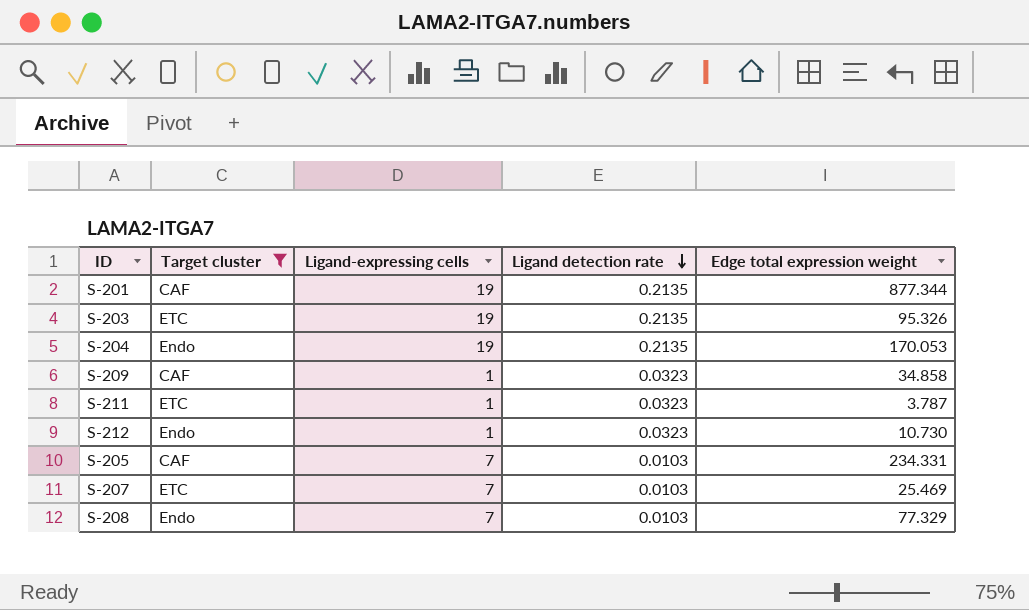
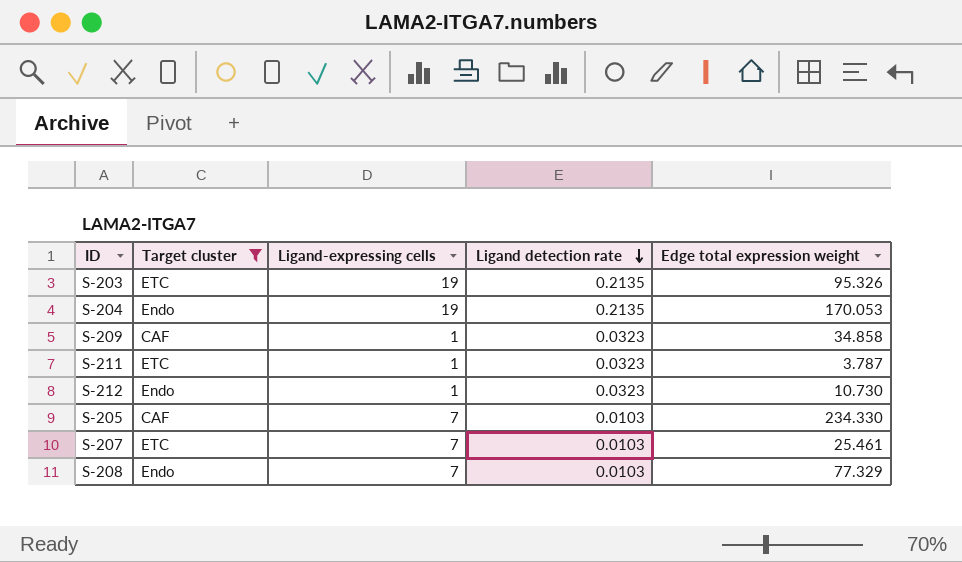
row S-201: CAF | 19 | 0.2135 | 877.344 -> none
S-205 | Edge total expression weight: 234.331 -> 234.330
S-207 | Edge total expression weight: 25.469 -> 25.461

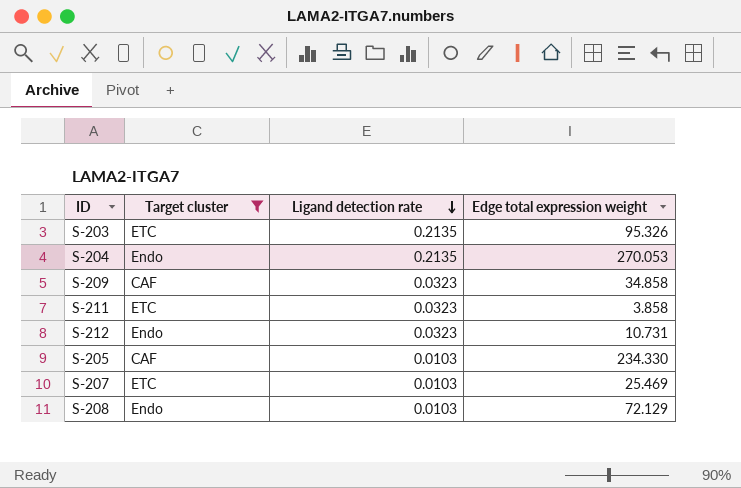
column Ligand-expressing cells | position: 3 -> none
S-204 | Edge total expression weight: 170.053 -> 270.053
S-211 | Edge total expression weight: 3.787 -> 3.858
S-212 | Edge total expression weight: 10.730 -> 10.731
S-207 | Edge total expression weight: 25.461 -> 25.469
S-208 | Edge total expression weight: 77.329 -> 72.129

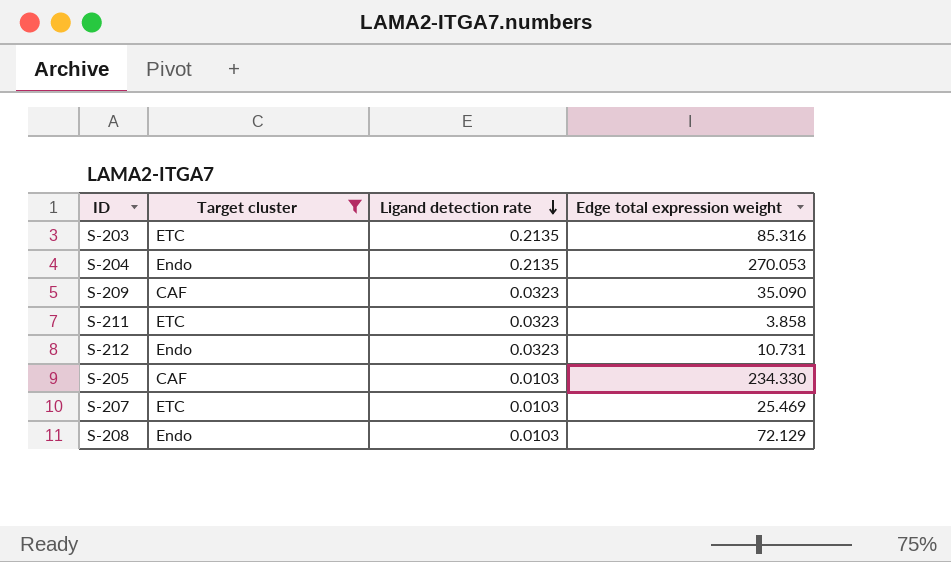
S-203 | Edge total expression weight: 95.326 -> 85.316
S-209 | Edge total expression weight: 34.858 -> 35.090

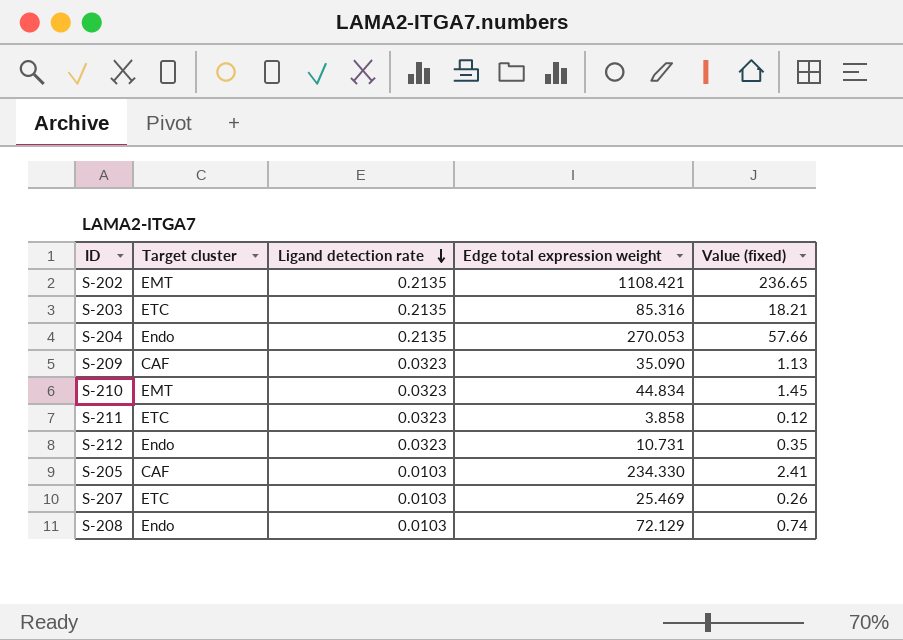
filter: Target cluster != EMT -> none
column Value (fixed) | formula: none -> [Ligand detection rate] * [Edge total expression weight]

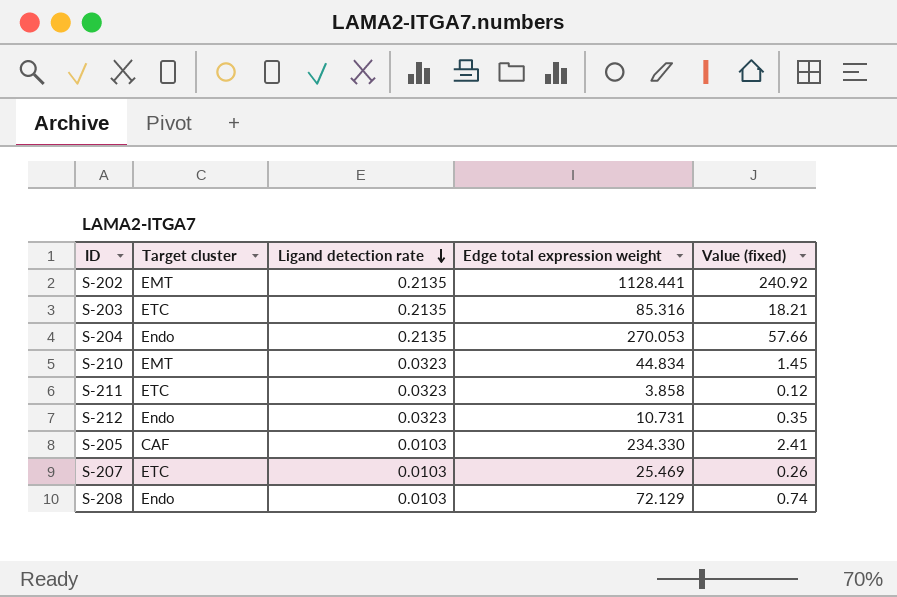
row S-209: CAF | 0.0323 | 35.090 | 1.13 -> none
S-202 | Edge total expression weight: 1108.421 -> 1128.441
S-202 | Value (fixed): 236.65 -> 240.92

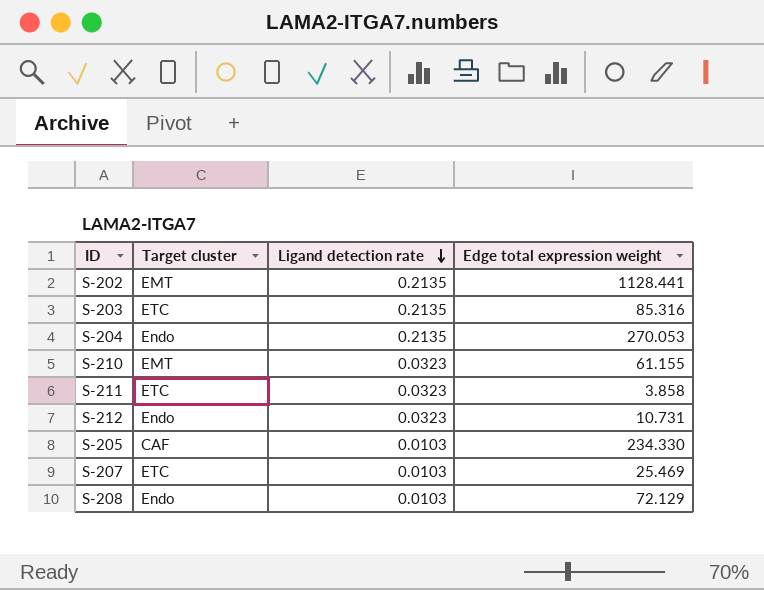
column Value (fixed) | formula: [Ligand detection rate] * [Edge total expression weight] -> none
S-210 | Edge total expression weight: 44.834 -> 61.155

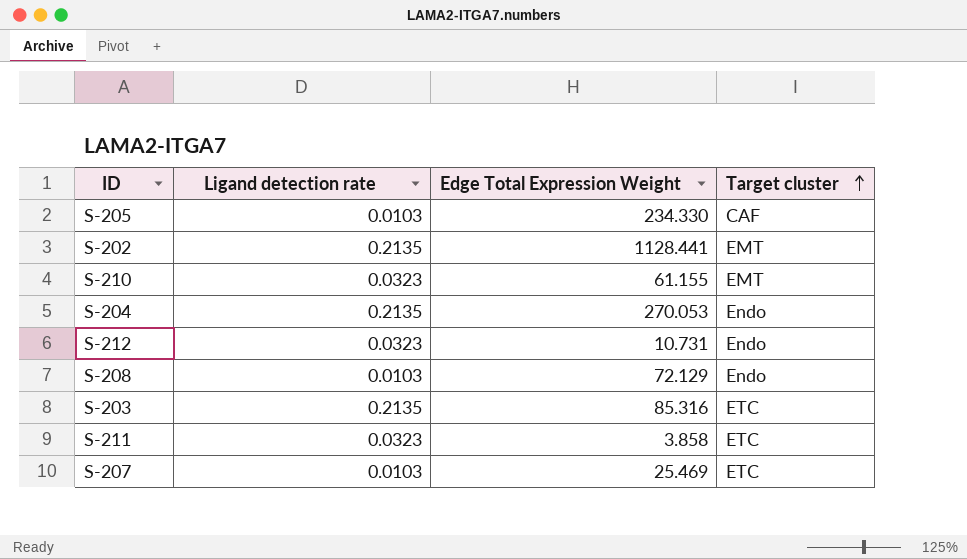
row order: Ligand detection rate descending -> Target cluster ascending
column name: Edge total expression weight -> Edge Total Expression Weight
column Target cluster | position: 2 -> 4

